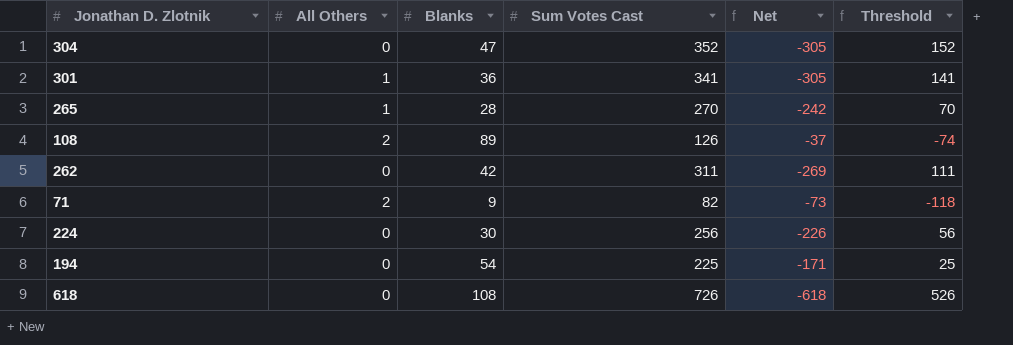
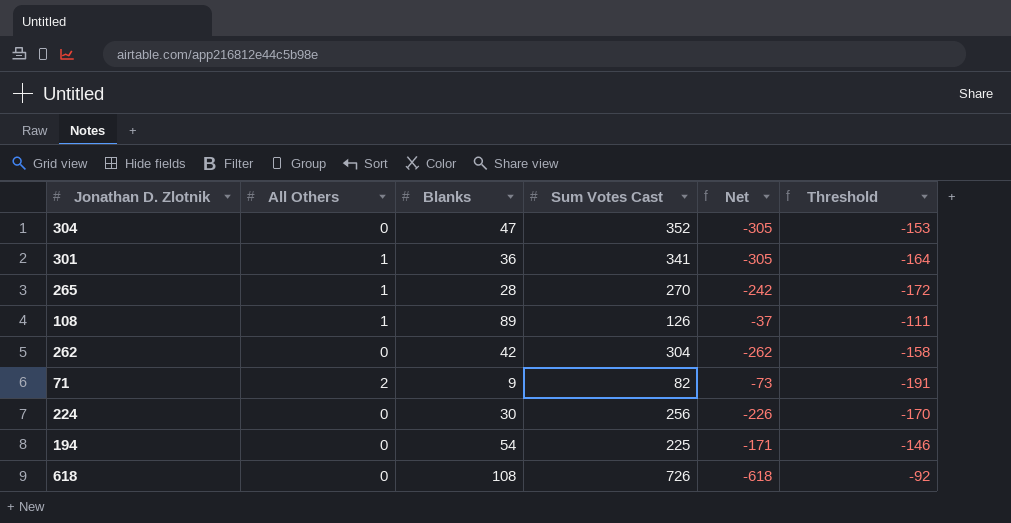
column Threshold | formula: [Sum Votes Cast] - 200 -> [Blanks] - 200
108 | All Others: 2 -> 1
262 | Sum Votes Cast: 311 -> 304
262 | Net: -269 -> -262

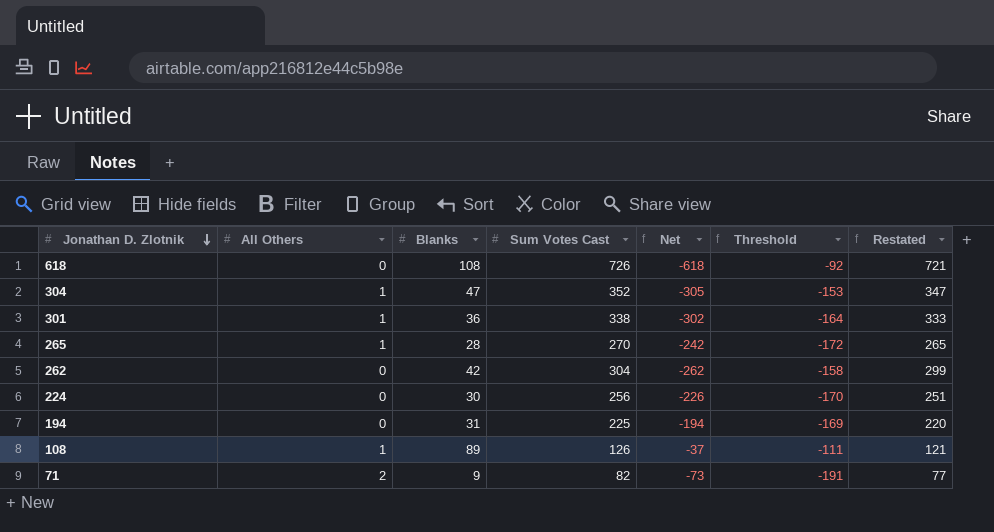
row order: none -> Jonathan D. Zlotnik descending
column Restated | formula: none -> [Sum Votes Cast] - 5
304 | All Others: 0 -> 1
301 | Sum Votes Cast: 341 -> 338
301 | Net: -305 -> -302
194 | Blanks: 54 -> 31
194 | Net: -171 -> -194
194 | Threshold: -146 -> -169

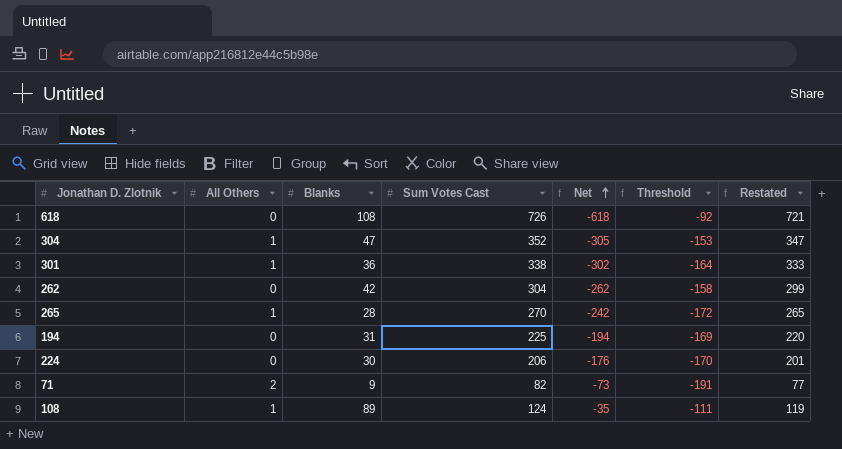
row order: Jonathan D. Zlotnik descending -> Net ascending
224 | Sum Votes Cast: 256 -> 206
224 | Net: -226 -> -176
224 | Restated: 251 -> 201
108 | Sum Votes Cast: 126 -> 124
108 | Net: -37 -> -35
108 | Restated: 121 -> 119

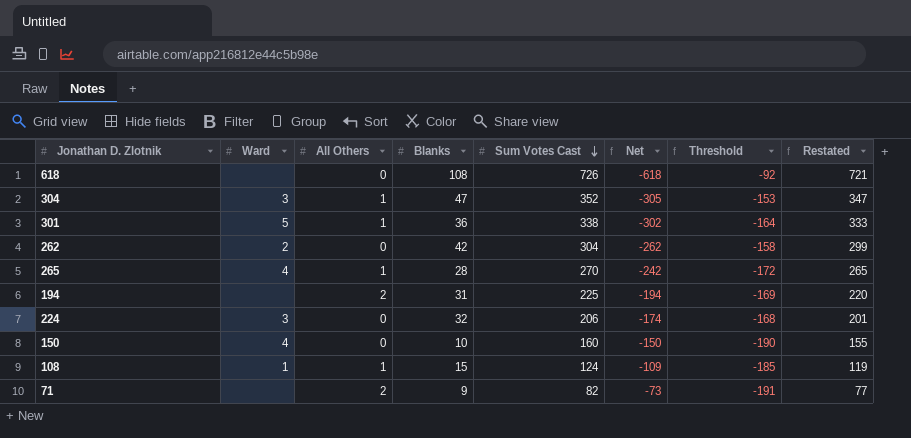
row order: Net ascending -> Sum Votes Cast descending
column Ward | position: none -> 2
194 | All Others: 0 -> 2
224 | Blanks: 30 -> 32
224 | Net: -176 -> -174
224 | Threshold: -170 -> -168
row 150: none -> 4 | 0 | 10 | 160 | -150 | -190 | 155
108 | Blanks: 89 -> 15
108 | Net: -35 -> -109
108 | Threshold: -111 -> -185

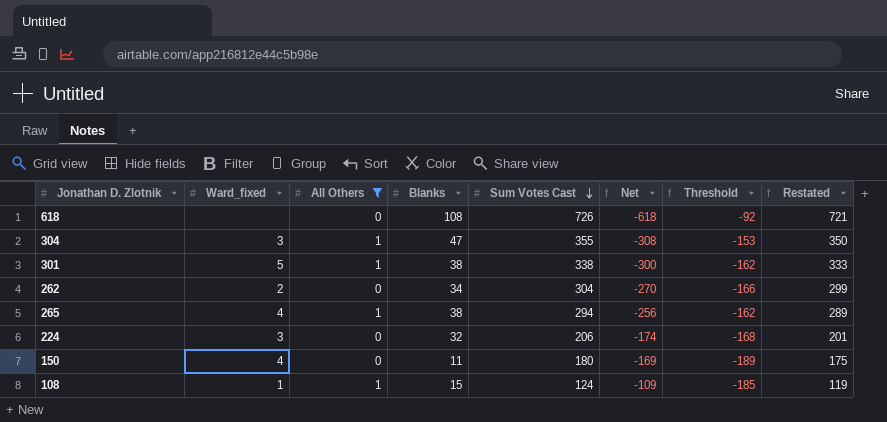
filter: none -> All Others != 2
column name: Ward -> Ward_fixed
304 | Sum Votes Cast: 352 -> 355
304 | Net: -305 -> -308
304 | Restated: 347 -> 350
301 | Blanks: 36 -> 38
301 | Net: -302 -> -300
301 | Threshold: -164 -> -162
262 | Blanks: 42 -> 34
262 | Net: -262 -> -270
262 | Threshold: -158 -> -166
265 | Blanks: 28 -> 38
265 | Sum Votes Cast: 270 -> 294
265 | Net: -242 -> -256
265 | Threshold: -172 -> -162
265 | Restated: 265 -> 289
150 | Blanks: 10 -> 11
150 | Sum Votes Cast: 160 -> 180
150 | Net: -150 -> -169
150 | Threshold: -190 -> -189
150 | Restated: 155 -> 175

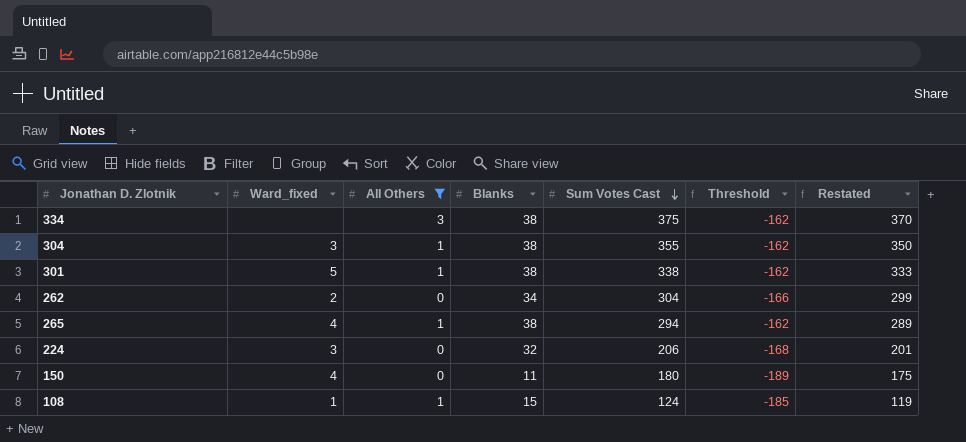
column Net | formula: [Blanks] - [Sum Votes Cast] -> none
row 618: none | 0 | 108 | 726 | -618 | -92 | 721 -> none
row 334: none -> none | 3 | 38 | 375 | -162 | 370
304 | Blanks: 47 -> 38
304 | Threshold: -153 -> -162

